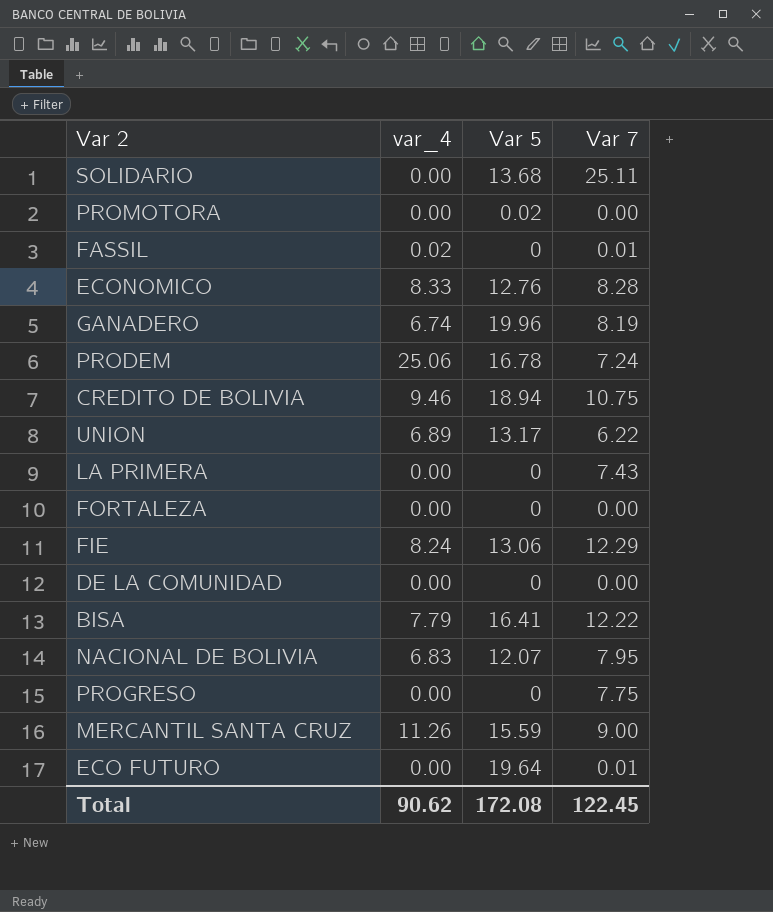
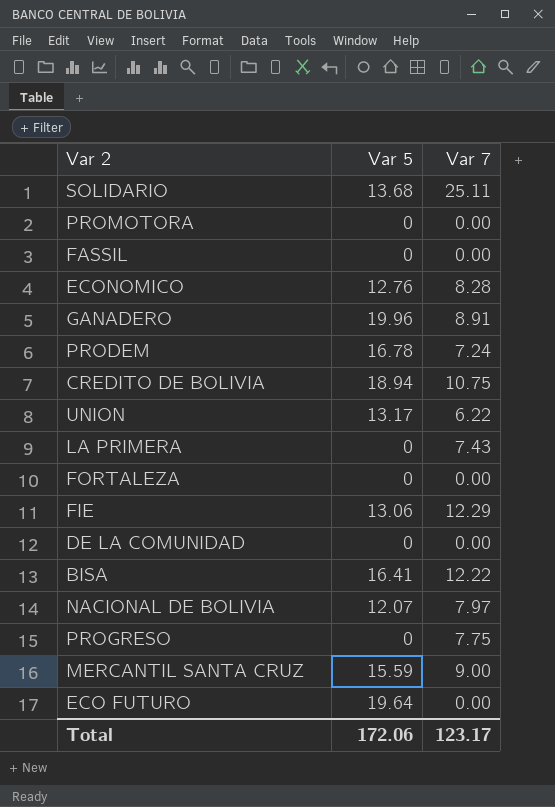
column var_4 | position: 2 -> none
PROMOTORA | Var 5: 0.02 -> 0
FASSIL | Var 7: 0.01 -> 0.00
GANADERO | Var 7: 8.19 -> 8.91
NACIONAL DE BOLIVIA | Var 7: 7.95 -> 7.97
ECO FUTURO | Var 7: 0.01 -> 0.00
Total | Var 5: 172.08 -> 172.06
Total | Var 7: 122.45 -> 123.17

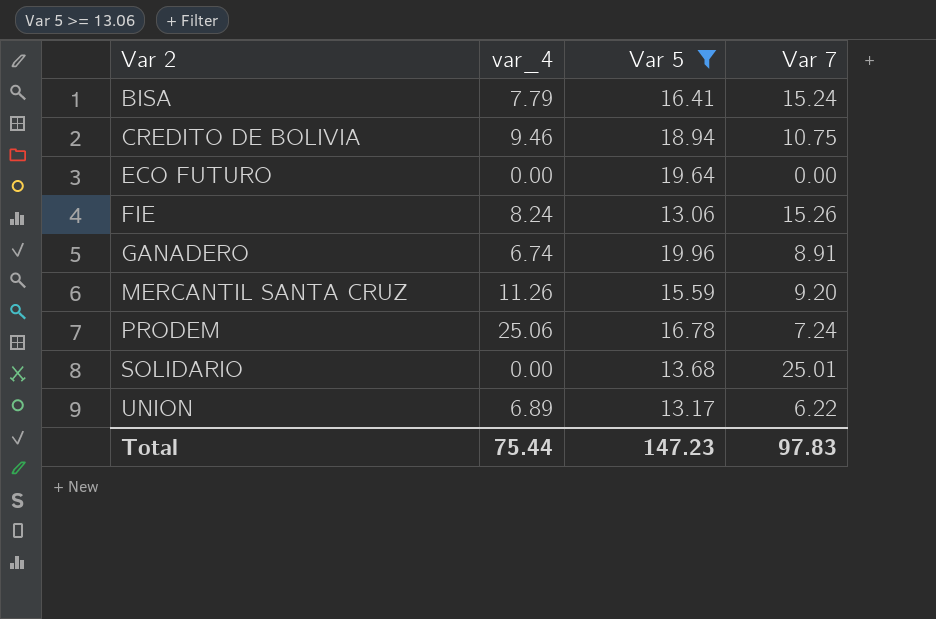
filter: none -> Var 5 >= 13.06
row order: none -> Var 2 ascending
column var_4 | position: none -> 2
BISA | Var 7: 12.22 -> 15.24
FIE | Var 7: 12.29 -> 15.26
MERCANTIL SANTA CRUZ | Var 7: 9.00 -> 9.20
SOLIDARIO | Var 7: 25.11 -> 25.01
Total | Var 5: 172.06 -> 147.23
Total | Var 7: 123.17 -> 97.83

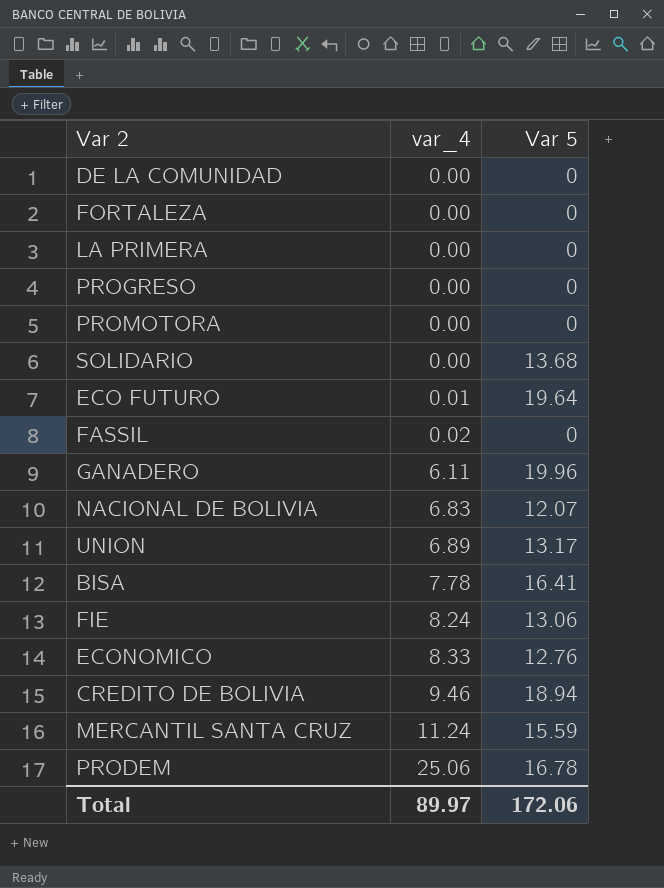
filter: Var 5 >= 13.06 -> none
row order: Var 2 ascending -> var_4 ascending
column Var 7 | position: 4 -> none
ECO FUTURO | var_4: 0.00 -> 0.01
GANADERO | var_4: 6.74 -> 6.11
BISA | var_4: 7.79 -> 7.78
MERCANTIL SANTA CRUZ | var_4: 11.26 -> 11.24
Total | var_4: 75.44 -> 89.97
Total | Var 5: 147.23 -> 172.06

